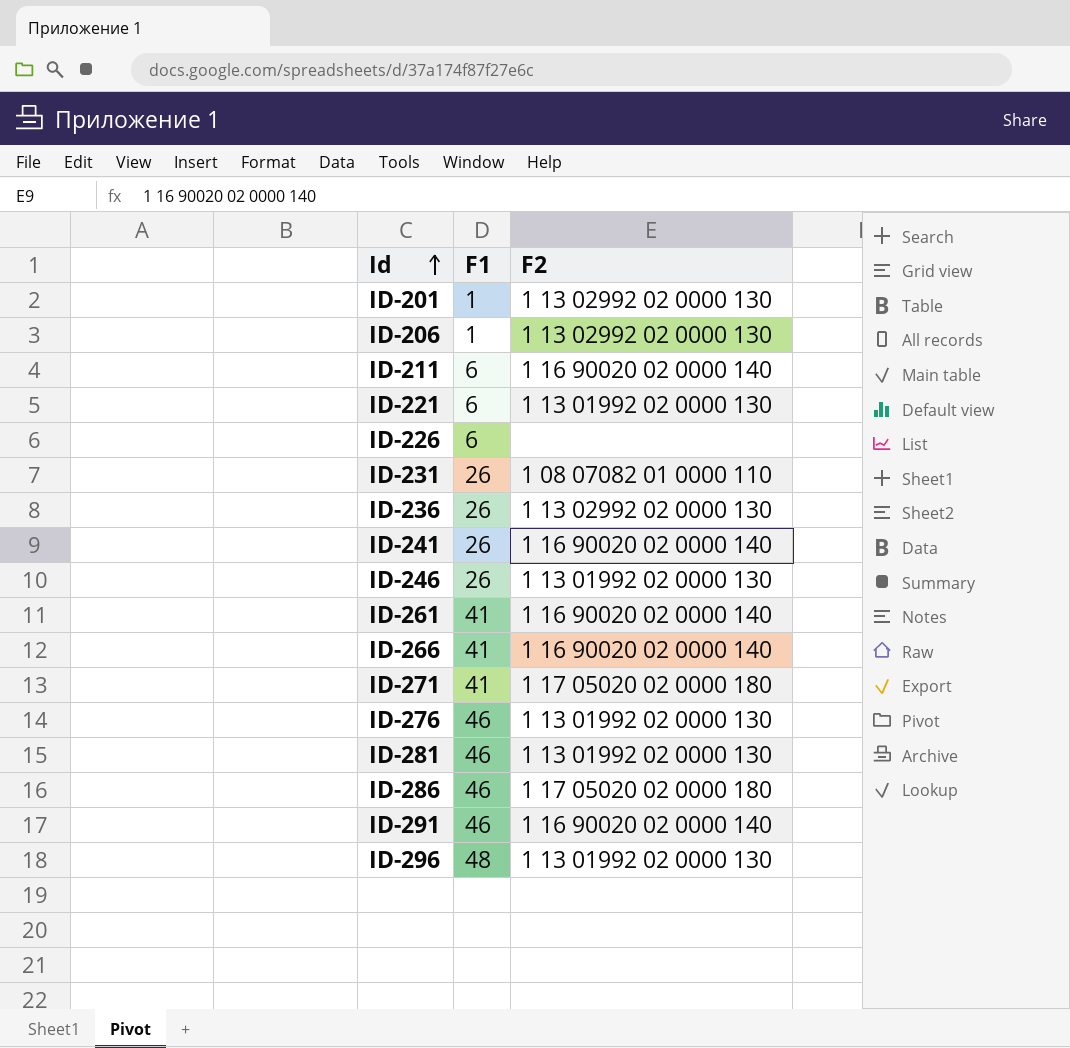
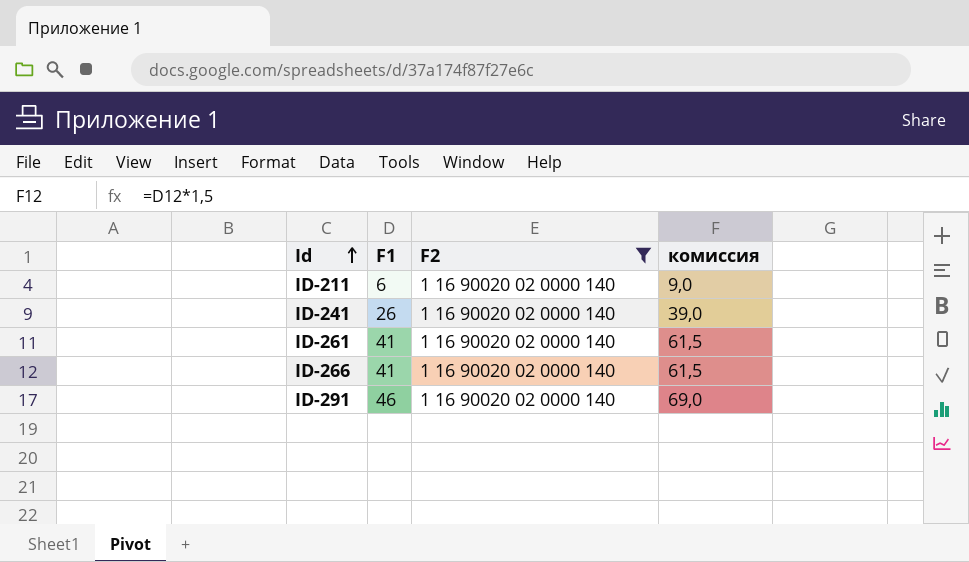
filter: none -> F2 = 1 16 90020 02 0000 140
column комиссия | formula: none -> [F1] * 1,5

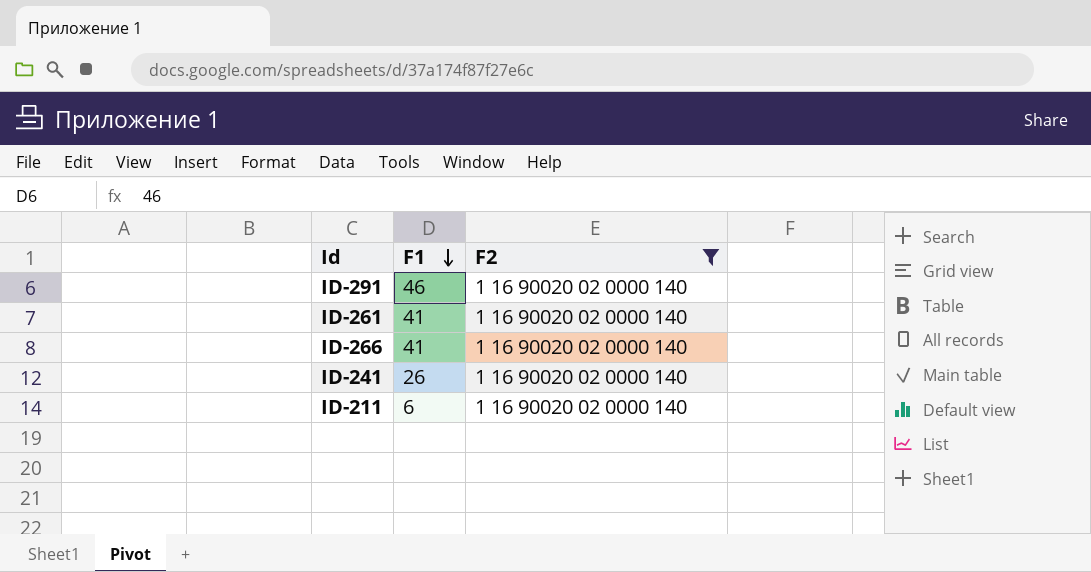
row order: Id ascending -> F1 descending
column комиссия | formula: [F1] * 1,5 -> none

